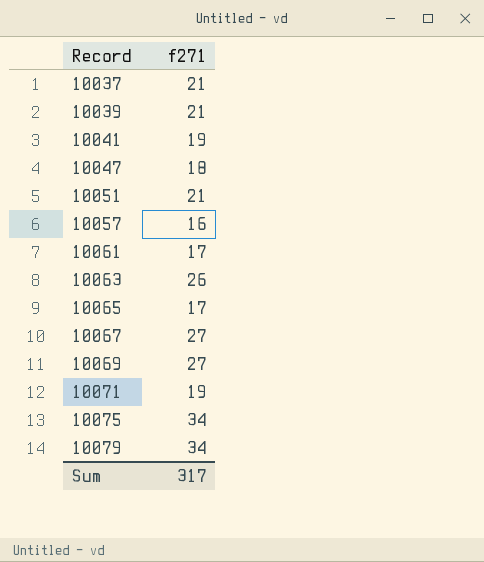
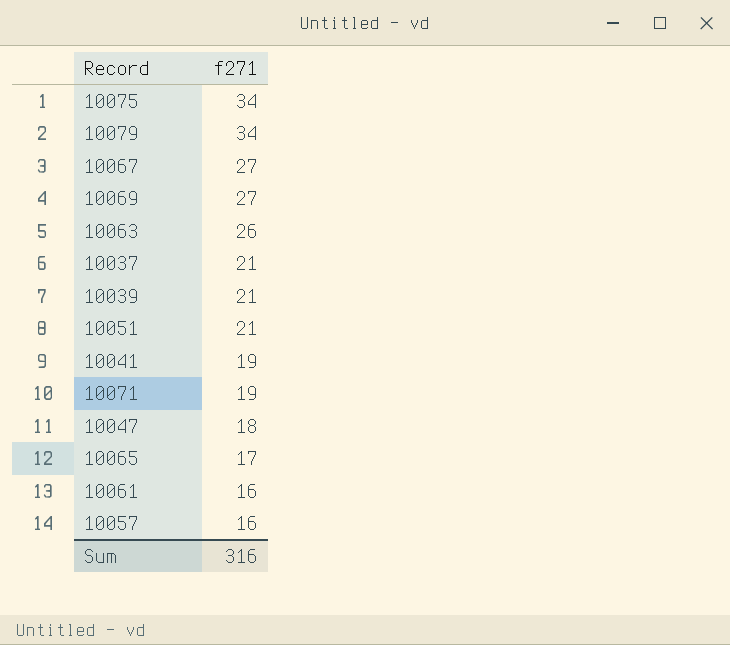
row order: Record ascending -> f271 descending
10061 | f271: 17 -> 16
Sum | f271: 317 -> 316

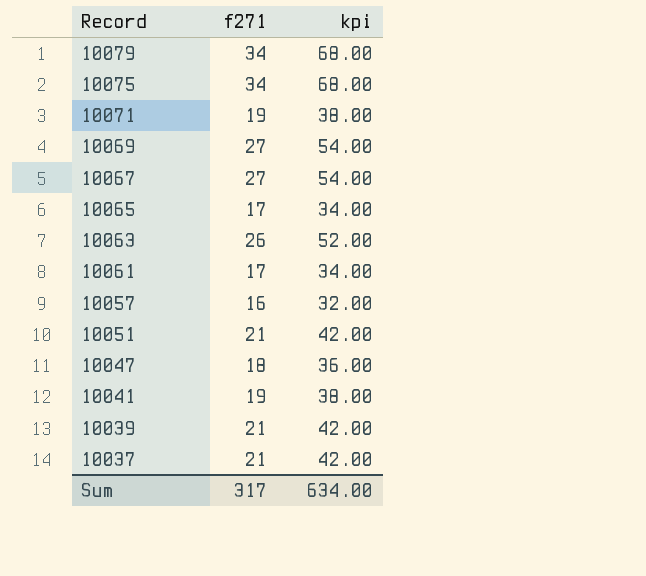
row order: f271 descending -> Record descending
column kpi | formula: none -> [f271] * 2
10061 | f271: 16 -> 17
Sum | f271: 316 -> 317

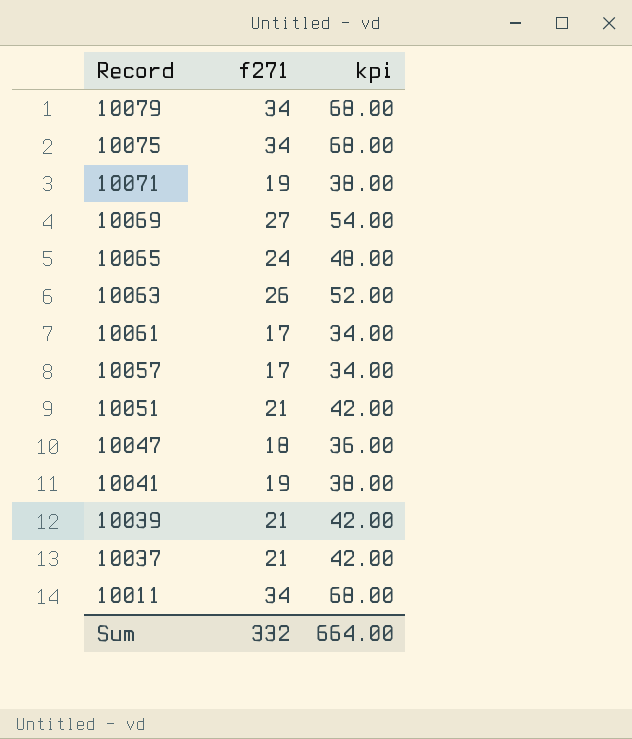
row 10067: 27 | 54.00 -> none
10065 | f271: 17 -> 24
10065 | kpi: 34.00 -> 48.00
10057 | f271: 16 -> 17
10057 | kpi: 32.00 -> 34.00
row 10011: none -> 34 | 68.00
Sum | f271: 317 -> 332
Sum | kpi: 634.00 -> 664.00

